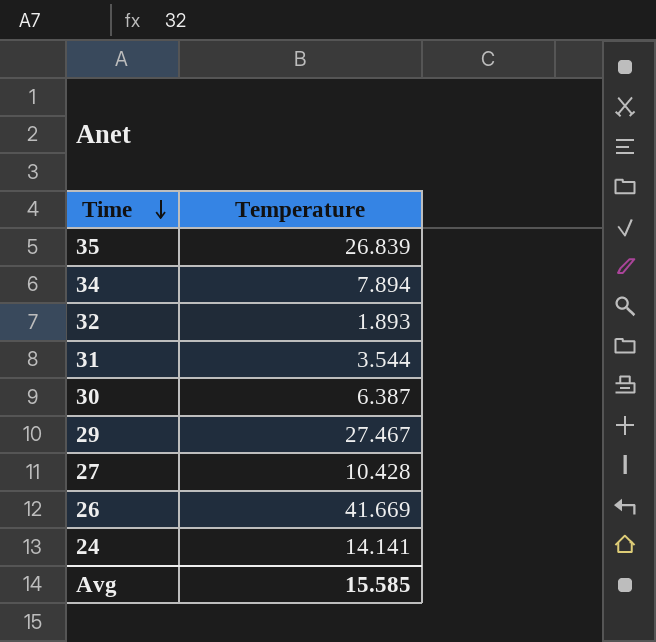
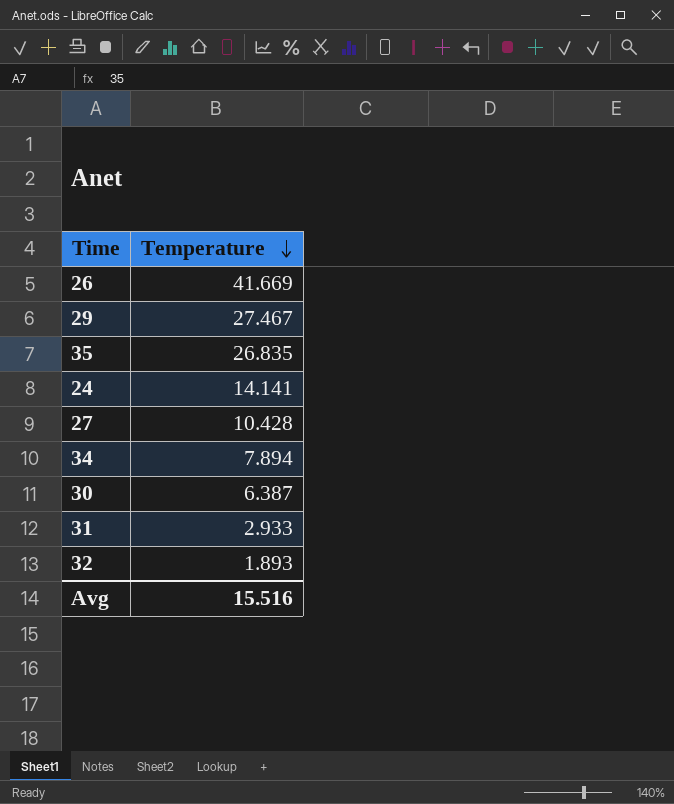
row order: Time descending -> Temperature descending
35 | Temperature: 26.839 -> 26.835
31 | Temperature: 3.544 -> 2.933
Avg | Temperature: 15.585 -> 15.516

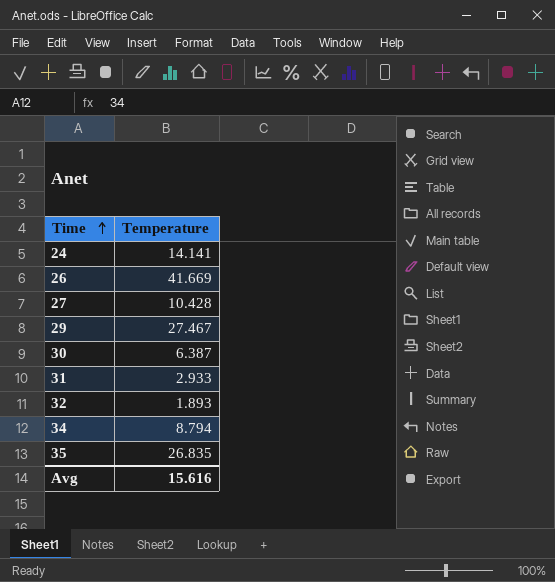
row order: Temperature descending -> Time ascending
34 | Temperature: 7.894 -> 8.794
Avg | Temperature: 15.516 -> 15.616

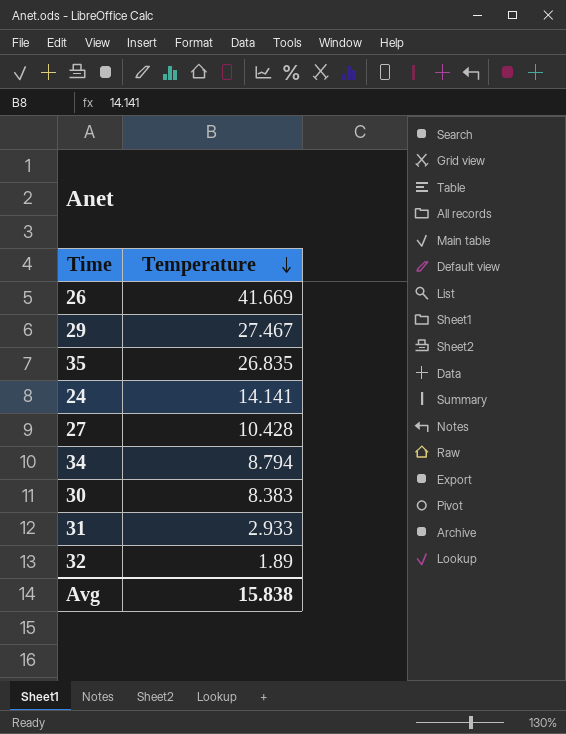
row order: Time ascending -> Temperature descending
30 | Temperature: 6.387 -> 8.383
32 | Temperature: 1.893 -> 1.89
Avg | Temperature: 15.616 -> 15.838

